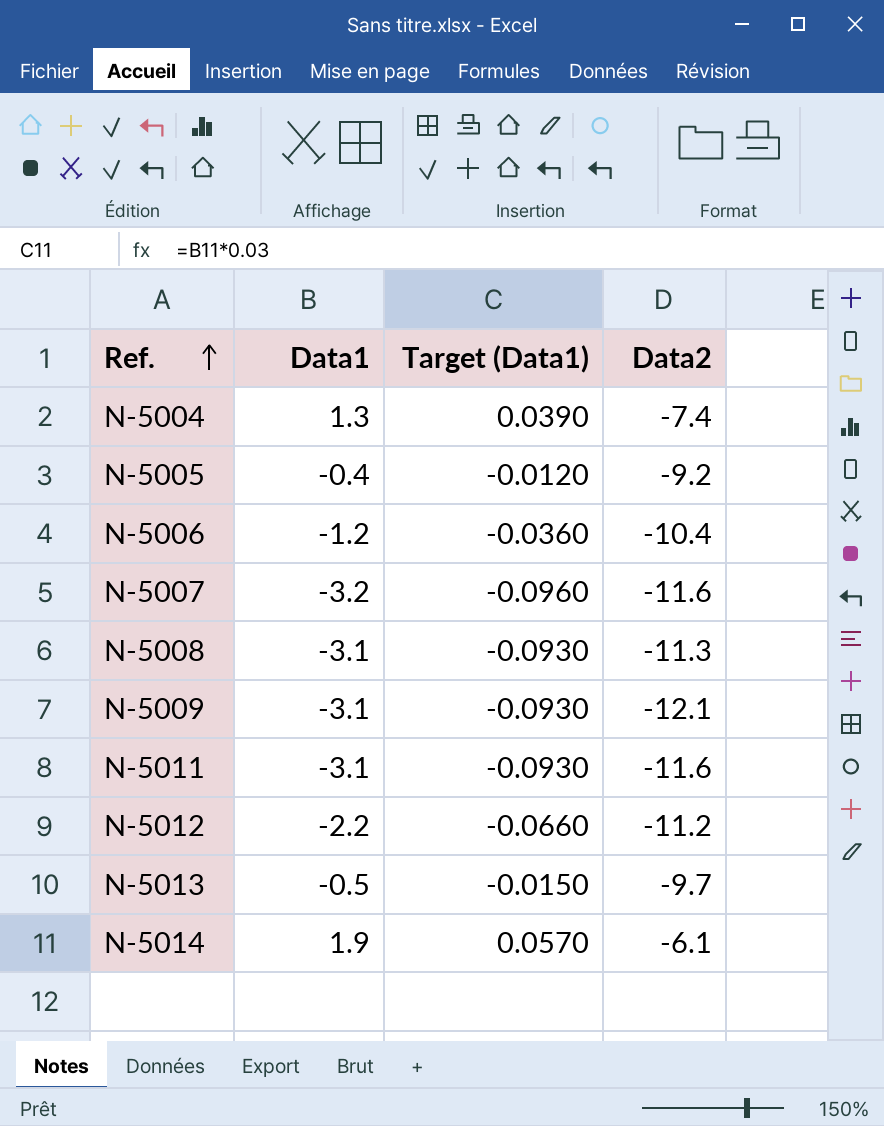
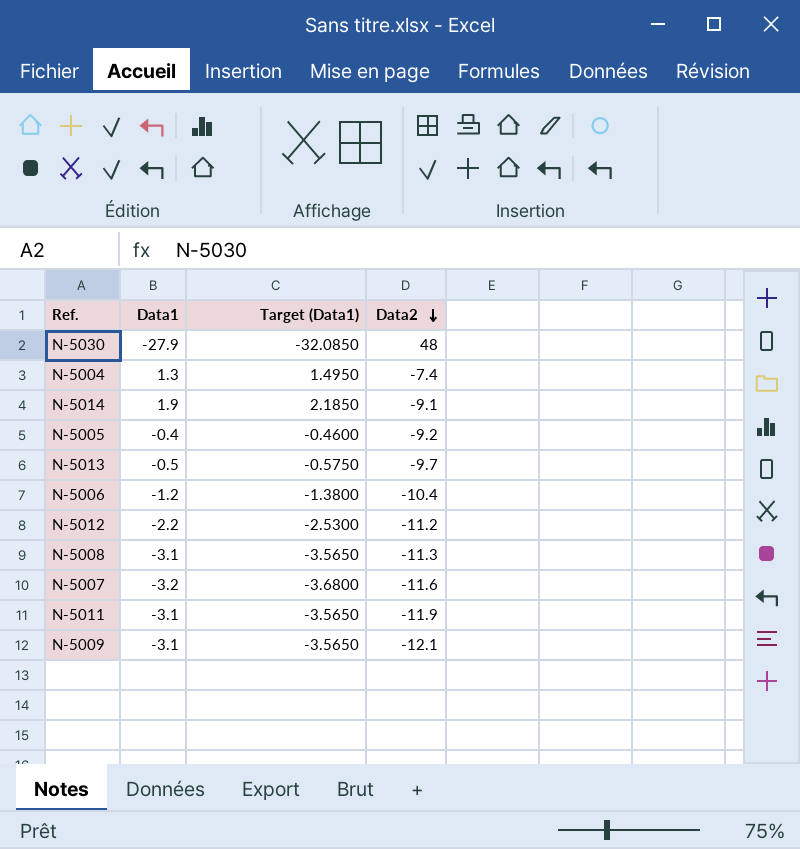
row order: Ref. ascending -> Data2 descending
column Target (Data1) | formula: [Data1] * 0.03 -> [Data1] * 1.15
row N-5030: none -> -27.9 | -32.0850 | 48
N-5014 | Data2: -6.1 -> -9.1
N-5011 | Data2: -11.6 -> -11.9

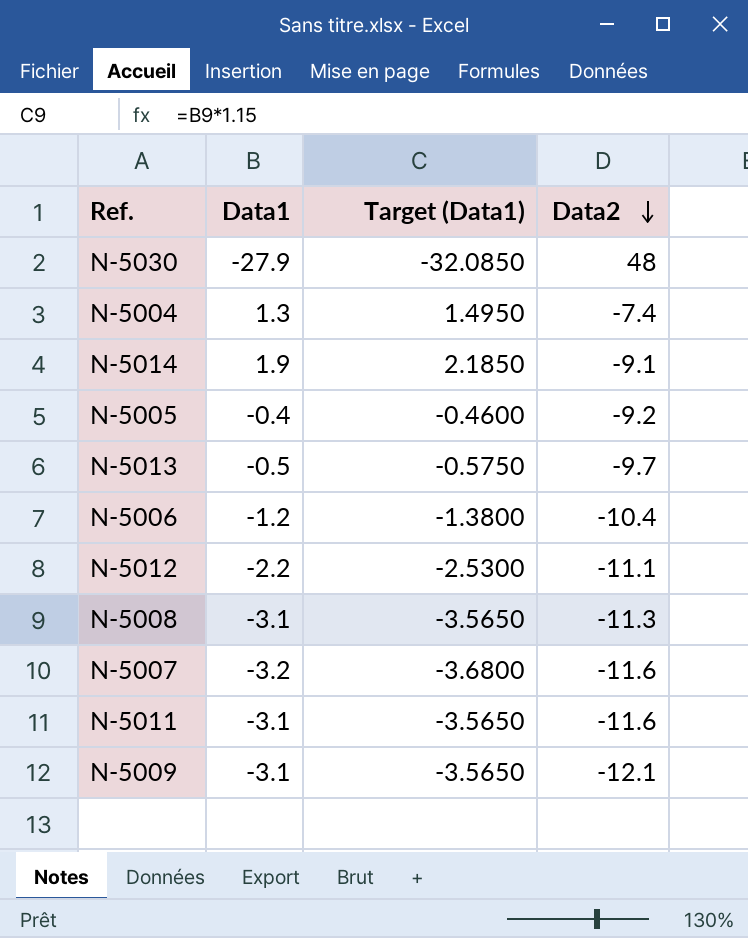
N-5012 | Data2: -11.2 -> -11.1
N-5011 | Data2: -11.9 -> -11.6

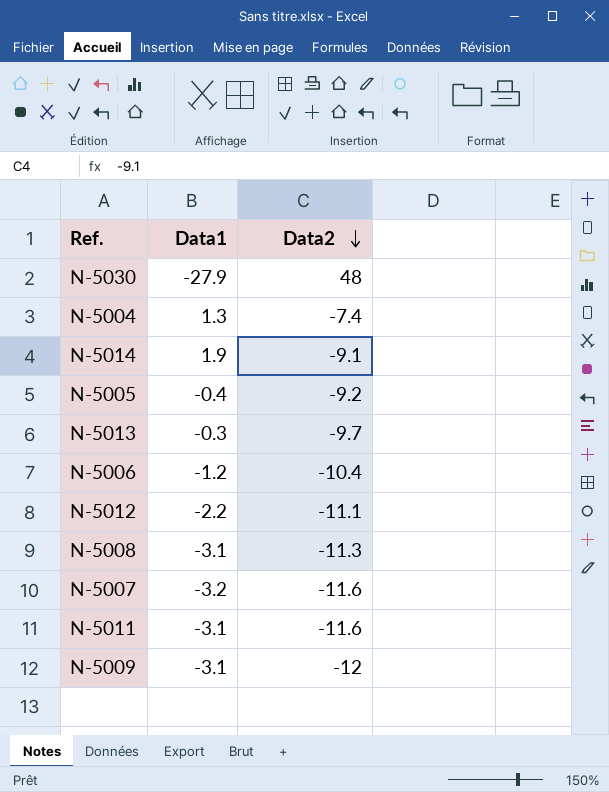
column Target (Data1) | formula: [Data1] * 1.15 -> none
N-5013 | Data1: -0.5 -> -0.3
N-5009 | Data2: -12.1 -> -12

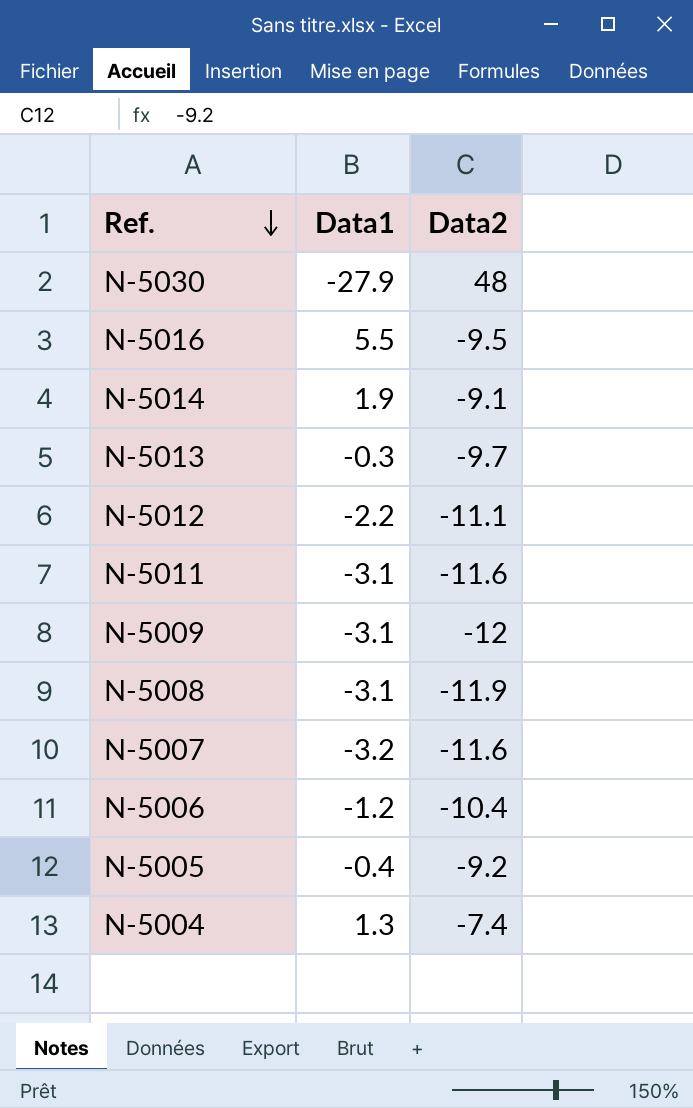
row order: Data2 descending -> Ref. descending
row N-5016: none -> 5.5 | -9.5
N-5008 | Data2: -11.3 -> -11.9

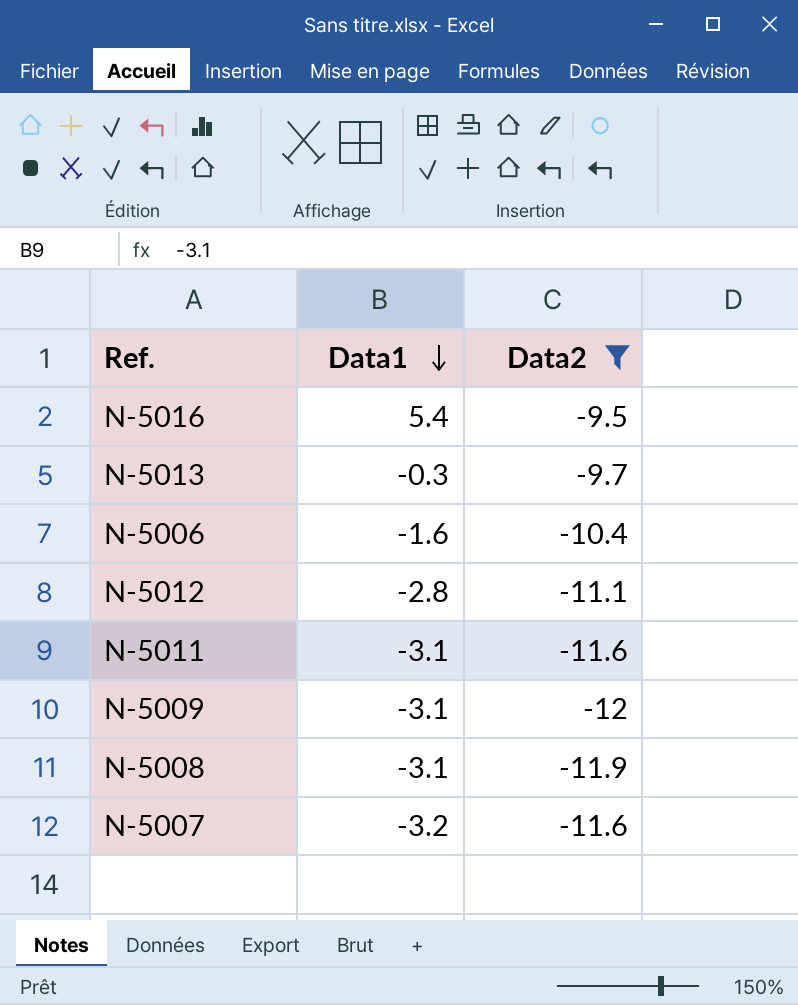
filter: none -> Data2 <= -9.5
row order: Ref. descending -> Data1 descending
N-5016 | Data1: 5.5 -> 5.4
N-5006 | Data1: -1.2 -> -1.6
N-5012 | Data1: -2.2 -> -2.8

